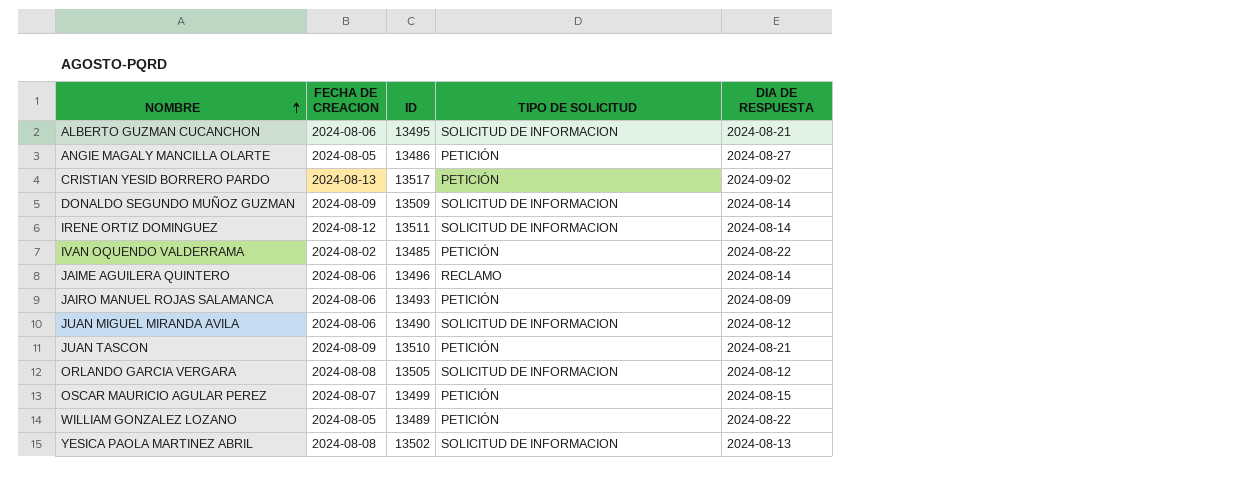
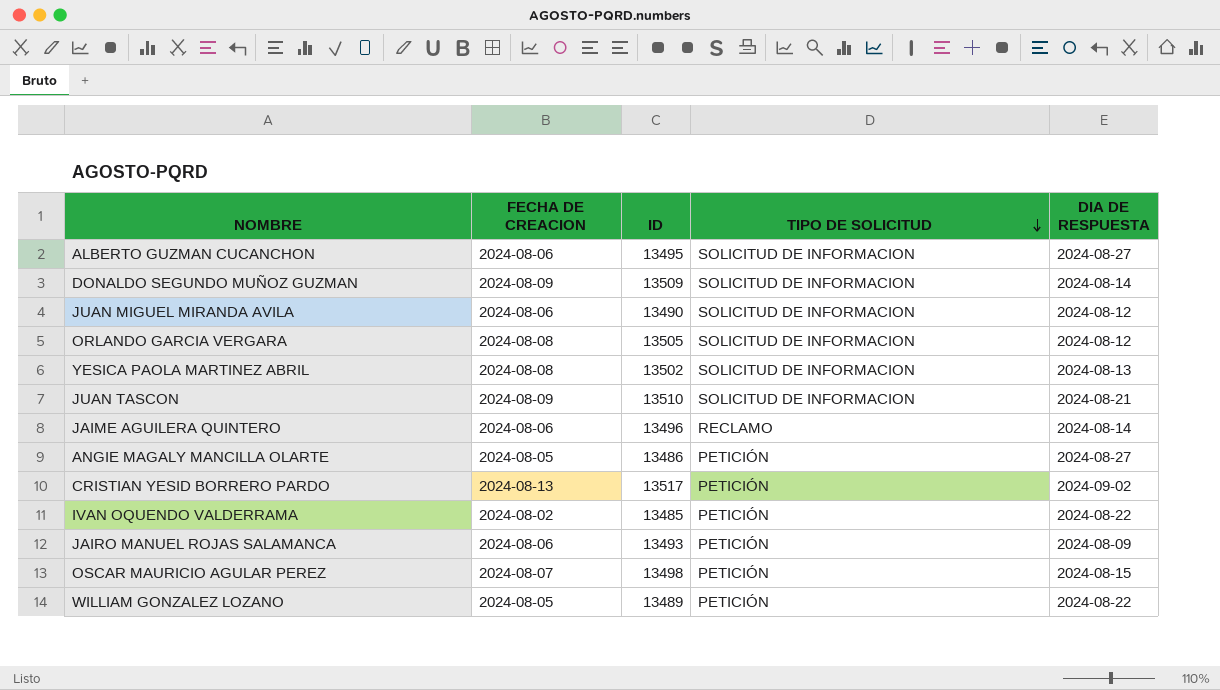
row order: NOMBRE ascending -> TIPO DE SOLICITUD descending
row IRENE ORTIZ DOMINGUEZ: 2024-08-12 | 13511 | SOLICITUD DE INFORMACION | 2024-08-14 -> none
ALBERTO GUZMAN CUCANCHON | DIA DE RESPUESTA: 2024-08-21 -> 2024-08-27
JUAN TASCON | TIPO DE SOLICITUD: PETICIÓN -> SOLICITUD DE INFORMACION
OSCAR MAURICIO AGULAR PEREZ | ID: 13499 -> 13498

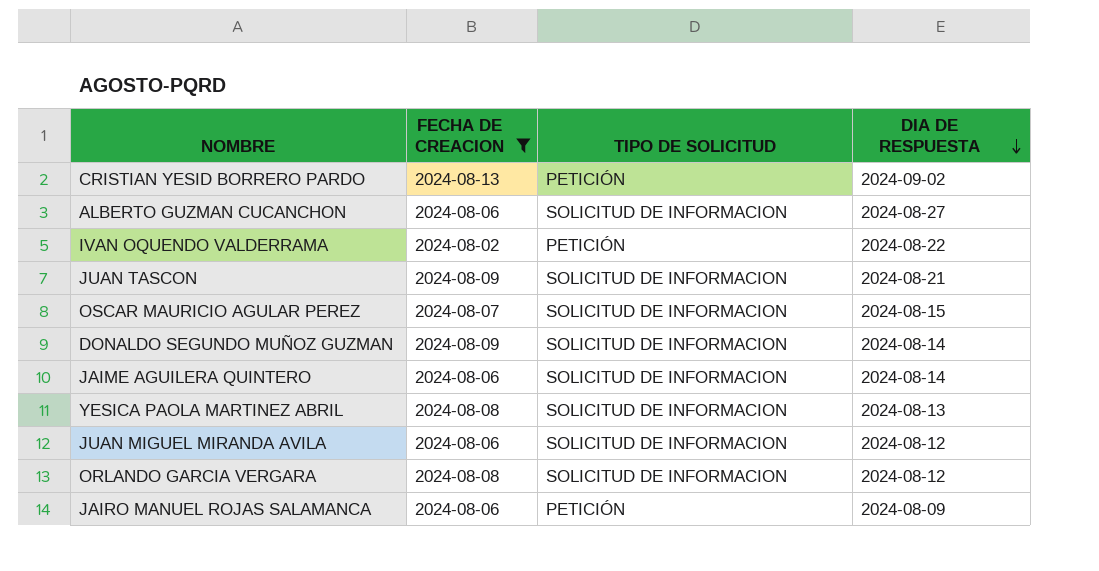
filter: none -> FECHA DE CREACION != 2024-08-05
row order: TIPO DE SOLICITUD descending -> DIA DE RESPUESTA descending
column ID | position: 3 -> none
OSCAR MAURICIO AGULAR PEREZ | TIPO DE SOLICITUD: PETICIÓN -> SOLICITUD DE INFORMACION
JAIME AGUILERA QUINTERO | TIPO DE SOLICITUD: RECLAMO -> SOLICITUD DE INFORMACION

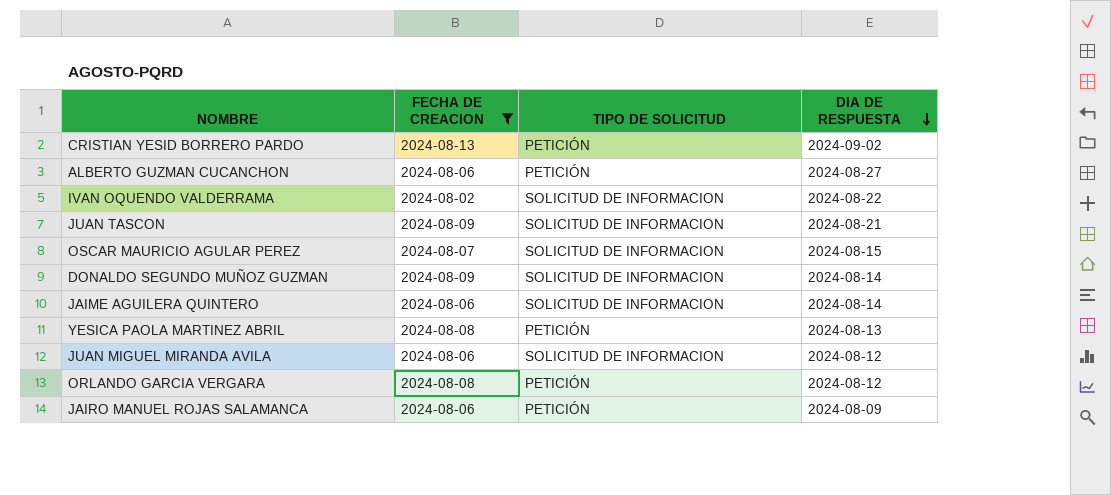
ALBERTO GUZMAN CUCANCHON | TIPO DE SOLICITUD: SOLICITUD DE INFORMACION -> PETICIÓN
IVAN OQUENDO VALDERRAMA | TIPO DE SOLICITUD: PETICIÓN -> SOLICITUD DE INFORMACION
YESICA PAOLA MARTINEZ ABRIL | TIPO DE SOLICITUD: SOLICITUD DE INFORMACION -> PETICIÓN
ORLANDO GARCIA VERGARA | TIPO DE SOLICITUD: SOLICITUD DE INFORMACION -> PETICIÓN

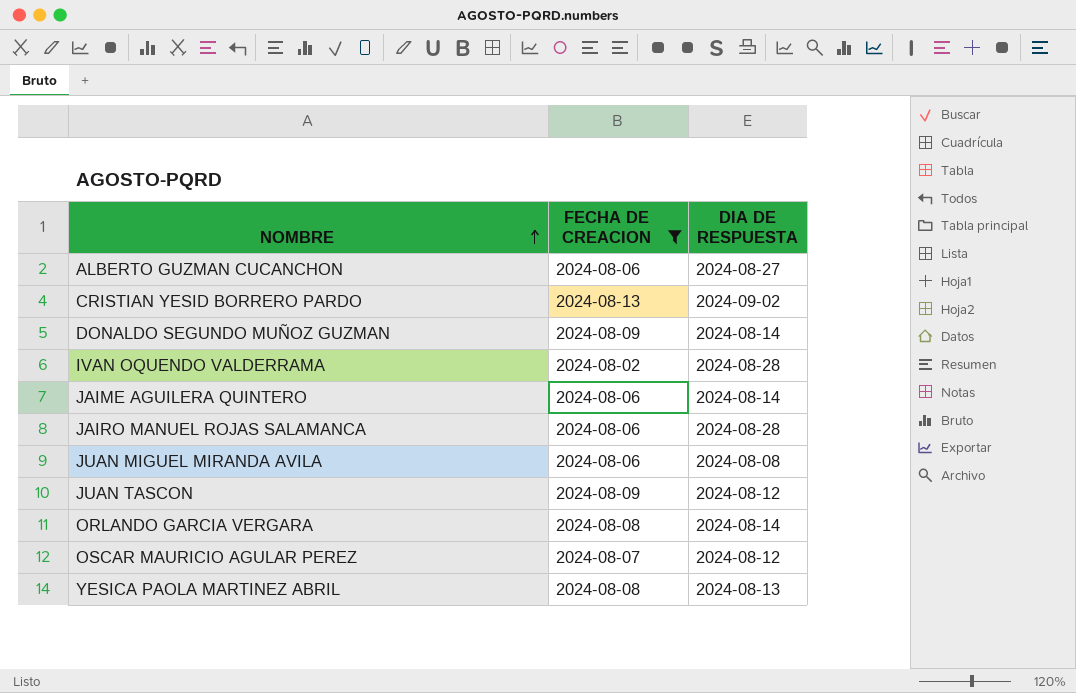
row order: DIA DE RESPUESTA descending -> NOMBRE ascending
column TIPO DE SOLICITUD | position: 3 -> none
IVAN OQUENDO VALDERRAMA | DIA DE RESPUESTA: 2024-08-22 -> 2024-08-28
JAIRO MANUEL ROJAS SALAMANCA | DIA DE RESPUESTA: 2024-08-09 -> 2024-08-28
JUAN MIGUEL MIRANDA AVILA | DIA DE RESPUESTA: 2024-08-12 -> 2024-08-08
JUAN TASCON | DIA DE RESPUESTA: 2024-08-21 -> 2024-08-12
ORLANDO GARCIA VERGARA | DIA DE RESPUESTA: 2024-08-12 -> 2024-08-14
OSCAR MAURICIO AGULAR PEREZ | DIA DE RESPUESTA: 2024-08-15 -> 2024-08-12

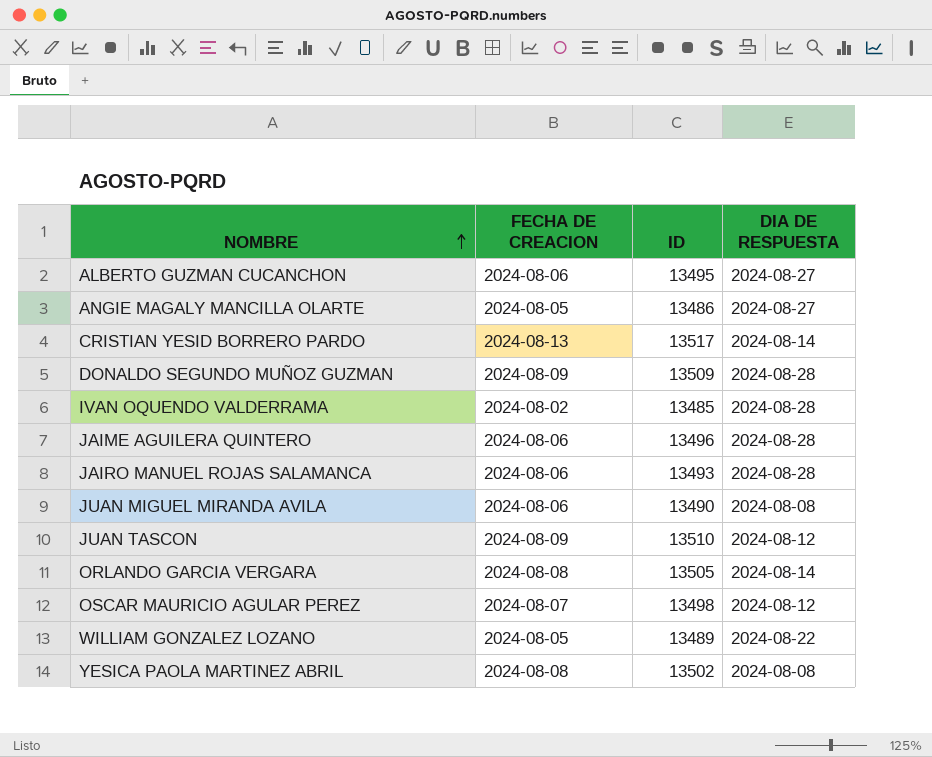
filter: FECHA DE CREACION != 2024-08-05 -> none
column ID | position: none -> 3
CRISTIAN YESID BORRERO PARDO | DIA DE RESPUESTA: 2024-09-02 -> 2024-08-14
DONALDO SEGUNDO MUÑOZ GUZMAN | DIA DE RESPUESTA: 2024-08-14 -> 2024-08-28
JAIME AGUILERA QUINTERO | DIA DE RESPUESTA: 2024-08-14 -> 2024-08-28
YESICA PAOLA MARTINEZ ABRIL | DIA DE RESPUESTA: 2024-08-13 -> 2024-08-08

